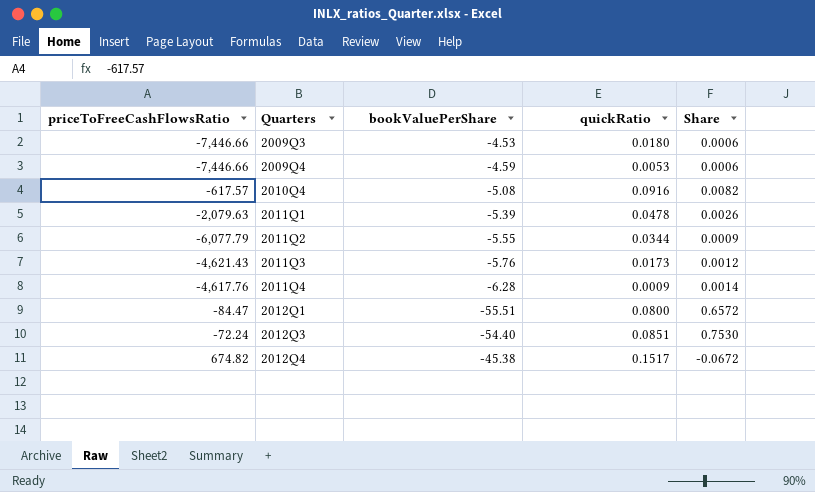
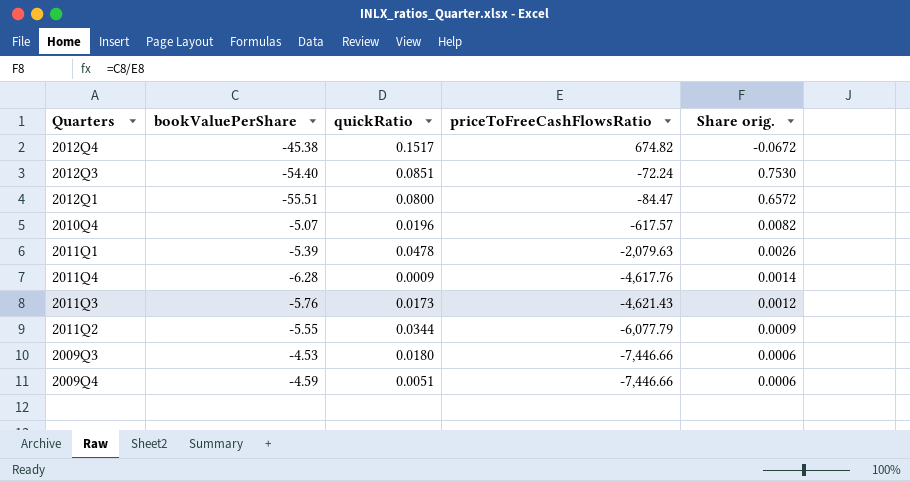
row order: Quarters ascending -> priceToFreeCashFlowsRatio descending
column priceToFreeCashFlowsRatio | position: 1 -> 4
column name: Share -> Share orig.
2010Q4 | bookValuePerShare: -5.08 -> -5.07
2010Q4 | quickRatio: 0.0916 -> 0.0196
2009Q4 | quickRatio: 0.0053 -> 0.0051

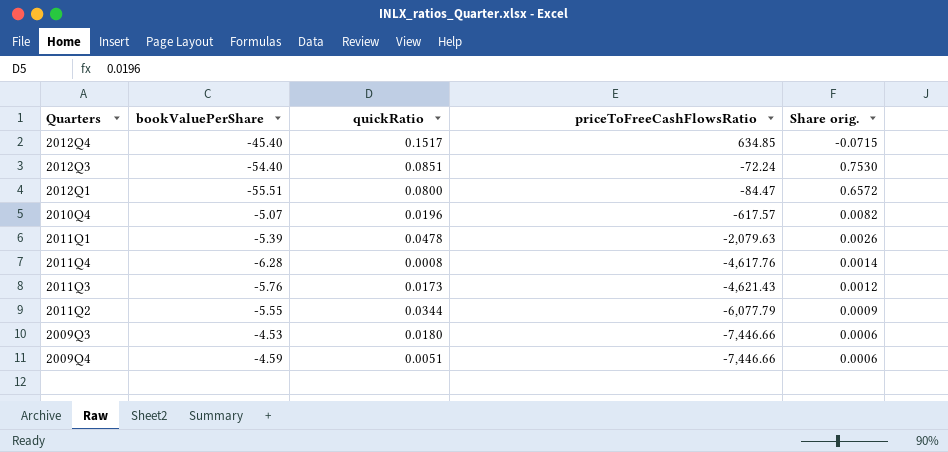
2012Q4 | bookValuePerShare: -45.38 -> -45.40
2012Q4 | priceToFreeCashFlowsRatio: 674.82 -> 634.85
2012Q4 | Share orig.: -0.0672 -> -0.0715
2011Q4 | quickRatio: 0.0009 -> 0.0008

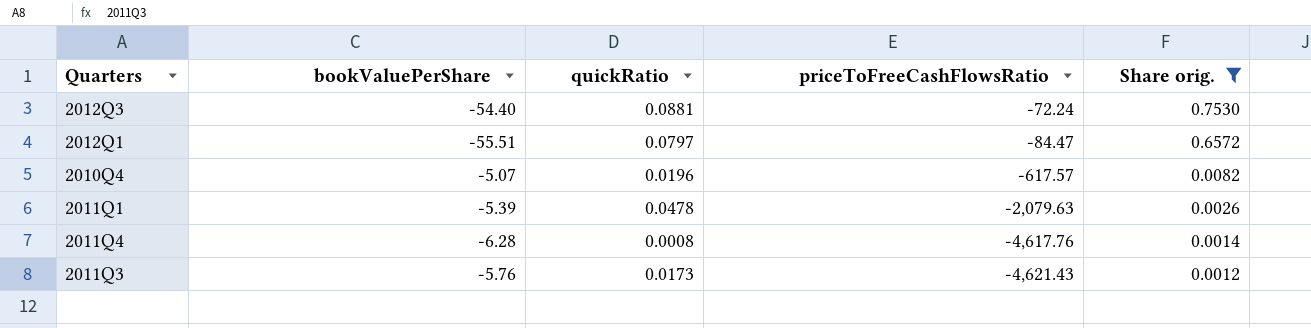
filter: none -> Share orig. >= 0.0012
2012Q3 | quickRatio: 0.0851 -> 0.0881
2012Q1 | quickRatio: 0.0800 -> 0.0797

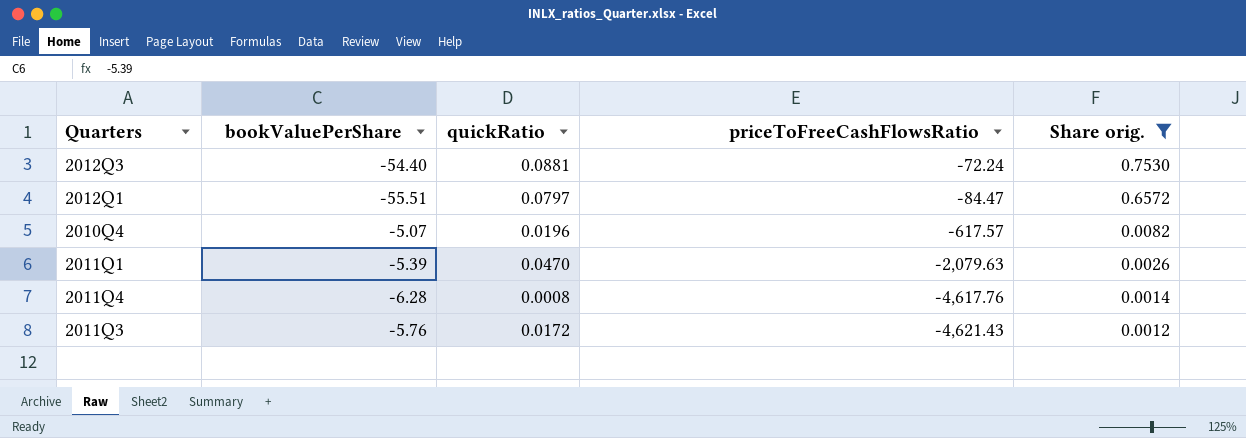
2011Q1 | quickRatio: 0.0478 -> 0.0470
2011Q3 | quickRatio: 0.0173 -> 0.0172

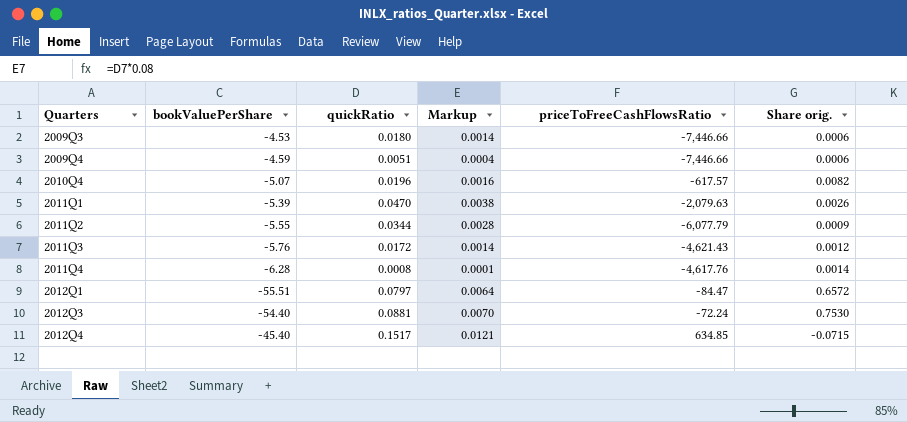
filter: Share orig. >= 0.0012 -> none
row order: priceToFreeCashFlowsRatio descending -> Quarters ascending
column Markup | formula: none -> [quickRatio] * 0.08

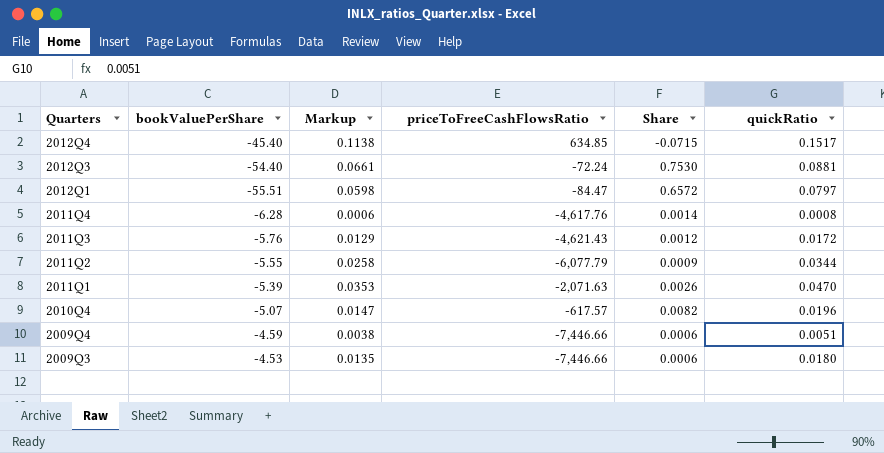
row order: Quarters ascending -> Quarters descending
column Markup | formula: [quickRatio] * 0.08 -> [quickRatio] * 0.75
column name: Share orig. -> Share
column quickRatio | position: 3 -> 6
2011Q1 | priceToFreeCashFlowsRatio: -2,079.63 -> -2,071.63

